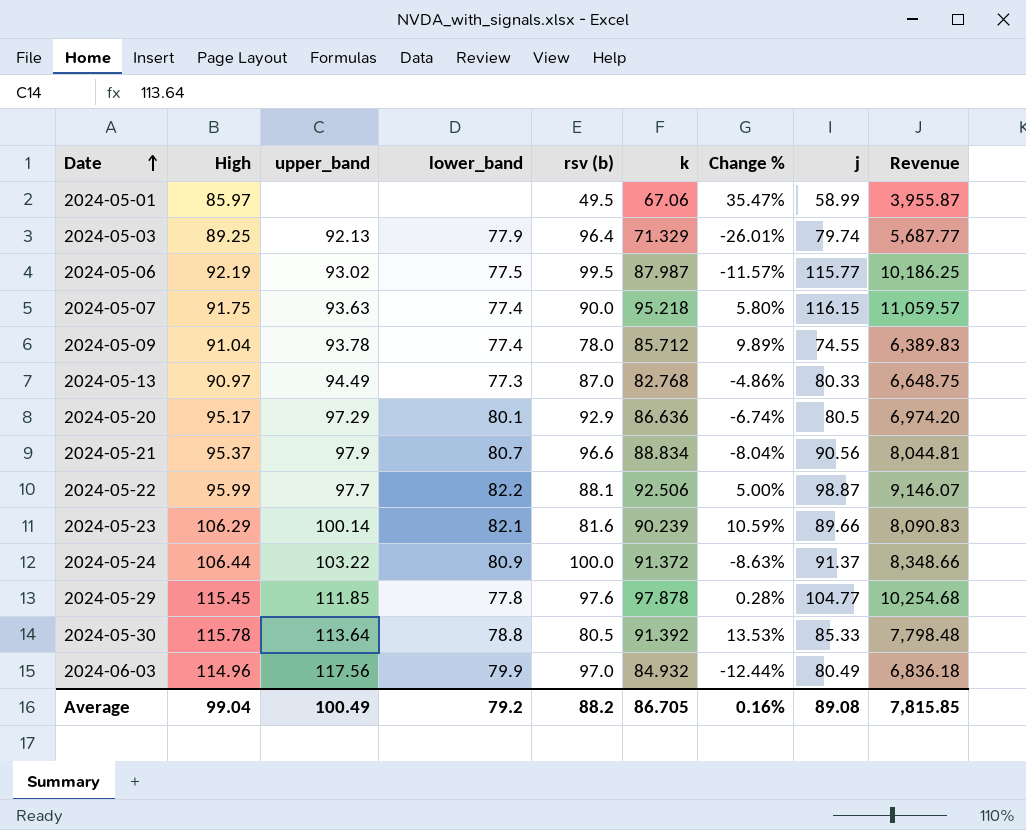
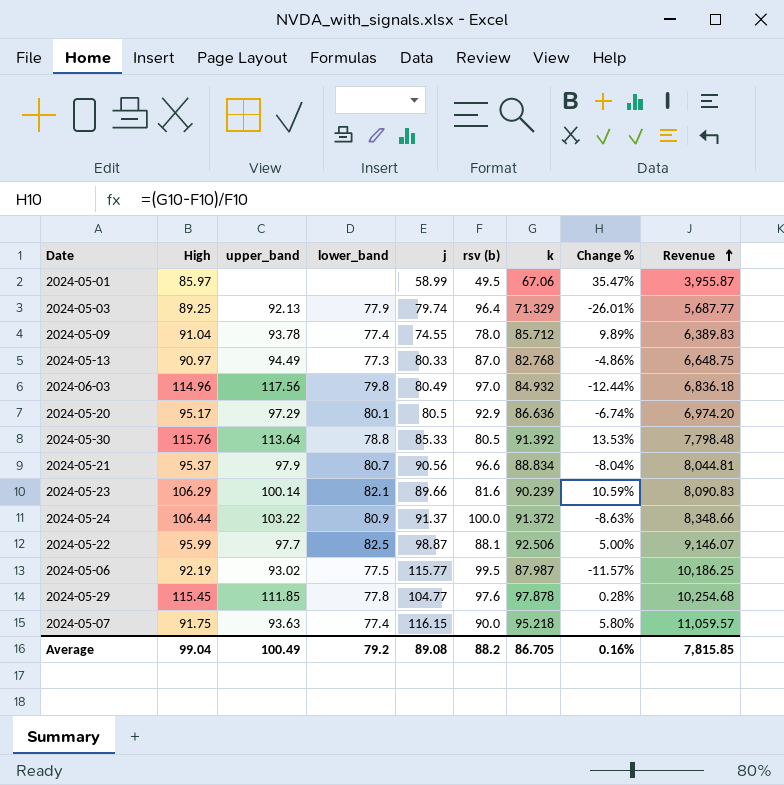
row order: Date ascending -> Revenue ascending
column j | position: 8 -> 5
2024-06-03 | lower_band: 79.9 -> 79.8
2024-05-30 | High: 115.78 -> 115.76
2024-05-22 | lower_band: 82.2 -> 82.5

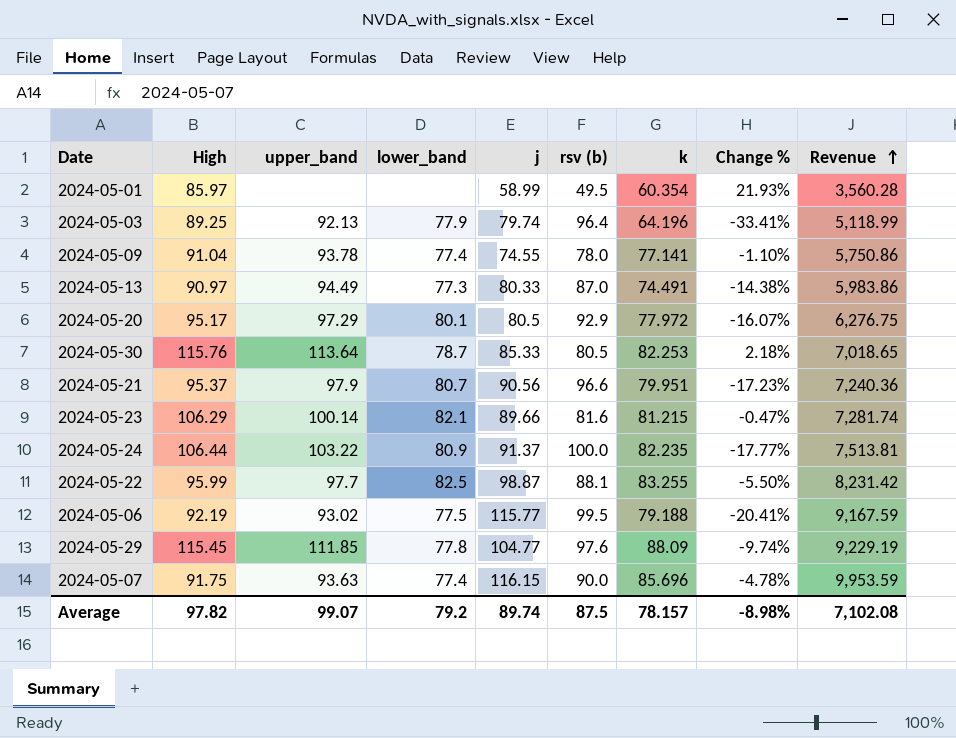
row 2024-06-03: 114.96 | 117.56 | 79.8 | 80.49 | 97.0 | 84.932 | -12.44% | 6,836.18 -> none
2024-05-01 | k: 67.06 -> 60.354
2024-05-01 | Change %: 35.47% -> 21.93%
2024-05-01 | Revenue: 3,955.87 -> 3,560.28
2024-05-03 | k: 71.329 -> 64.196
2024-05-03 | Change %: -26.01% -> -33.41%
2024-05-03 | Revenue: 5,687.77 -> 5,118.99
2024-05-09 | k: 85.712 -> 77.141
2024-05-09 | Change %: 9.89% -> -1.10%
2024-05-09 | Revenue: 6,389.83 -> 5,750.86
2024-05-13 | k: 82.768 -> 74.491
2024-05-13 | Change %: -4.86% -> -14.38%
2024-05-13 | Revenue: 6,648.75 -> 5,983.86
2024-05-20 | k: 86.636 -> 77.972
2024-05-20 | Change %: -6.74% -> -16.07%
2024-05-20 | Revenue: 6,974.20 -> 6,276.75
2024-05-30 | lower_band: 78.8 -> 78.7
2024-05-30 | k: 91.392 -> 82.253
2024-05-30 | Change %: 13.53% -> 2.18%
2024-05-30 | Revenue: 7,798.48 -> 7,018.65
2024-05-21 | k: 88.834 -> 79.951
2024-05-21 | Change %: -8.04% -> -17.23%
2024-05-21 | Revenue: 8,044.81 -> 7,240.36
2024-05-23 | k: 90.239 -> 81.215
2024-05-23 | Change %: 10.59% -> -0.47%
2024-05-23 | Revenue: 8,090.83 -> 7,281.74
2024-05-24 | k: 91.372 -> 82.235
2024-05-24 | Change %: -8.63% -> -17.77%
2024-05-24 | Revenue: 8,348.66 -> 7,513.81
2024-05-22 | k: 92.506 -> 83.255
2024-05-22 | Change %: 5.00% -> -5.50%
2024-05-22 | Revenue: 9,146.07 -> 8,231.42
2024-05-06 | k: 87.987 -> 79.188
2024-05-06 | Change %: -11.57% -> -20.41%
2024-05-06 | Revenue: 10,186.25 -> 9,167.59
2024-05-29 | k: 97.878 -> 88.09
2024-05-29 | Change %: 0.28% -> -9.74%
2024-05-29 | Revenue: 10,254.68 -> 9,229.19
2024-05-07 | k: 95.218 -> 85.696
2024-05-07 | Change %: 5.80% -> -4.78%
2024-05-07 | Revenue: 11,059.57 -> 9,953.59
Average | High: 99.04 -> 97.82
Average | upper_band: 100.49 -> 99.07
Average | j: 89.08 -> 89.74
Average | rsv (b): 88.2 -> 87.5
Average | k: 86.705 -> 78.157
Average | Change %: 0.16% -> -8.98%
Average | Revenue: 7,815.85 -> 7,102.08

